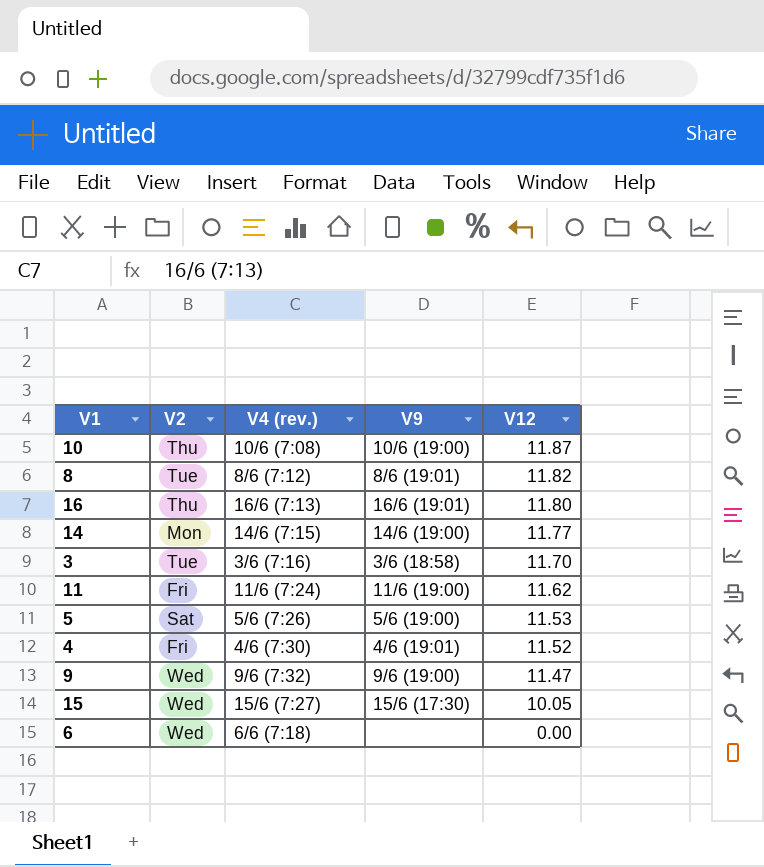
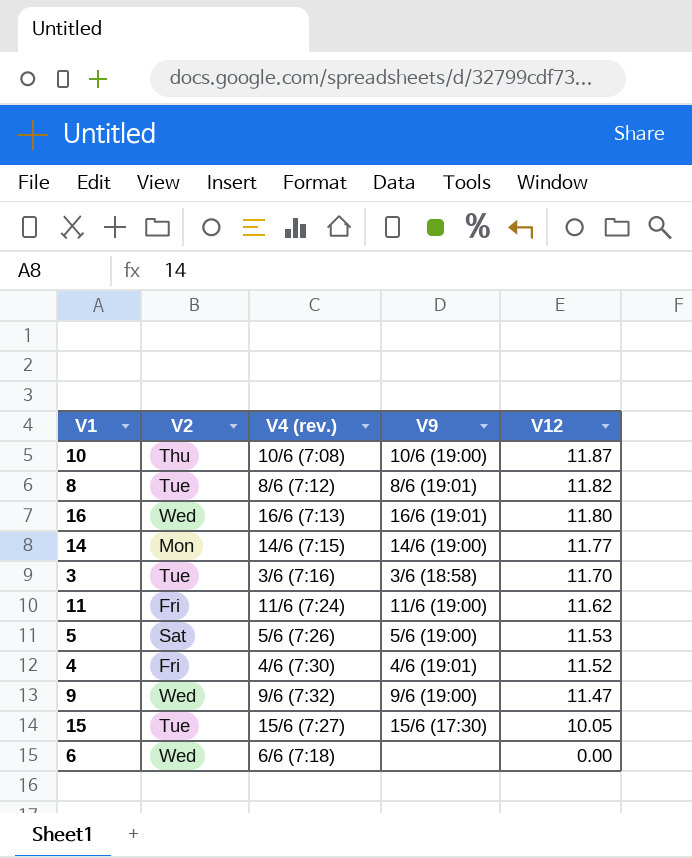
16 | V2: Thu -> Wed
15 | V2: Wed -> Tue

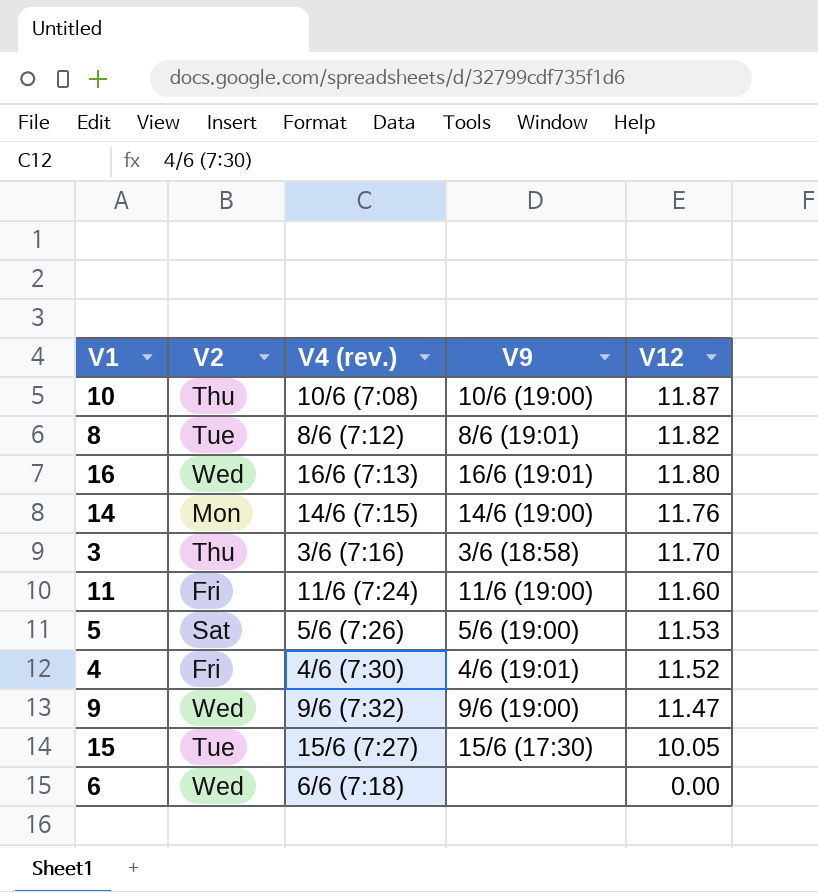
14 | V12: 11.77 -> 11.76
3 | V2: Tue -> Thu
11 | V12: 11.62 -> 11.60

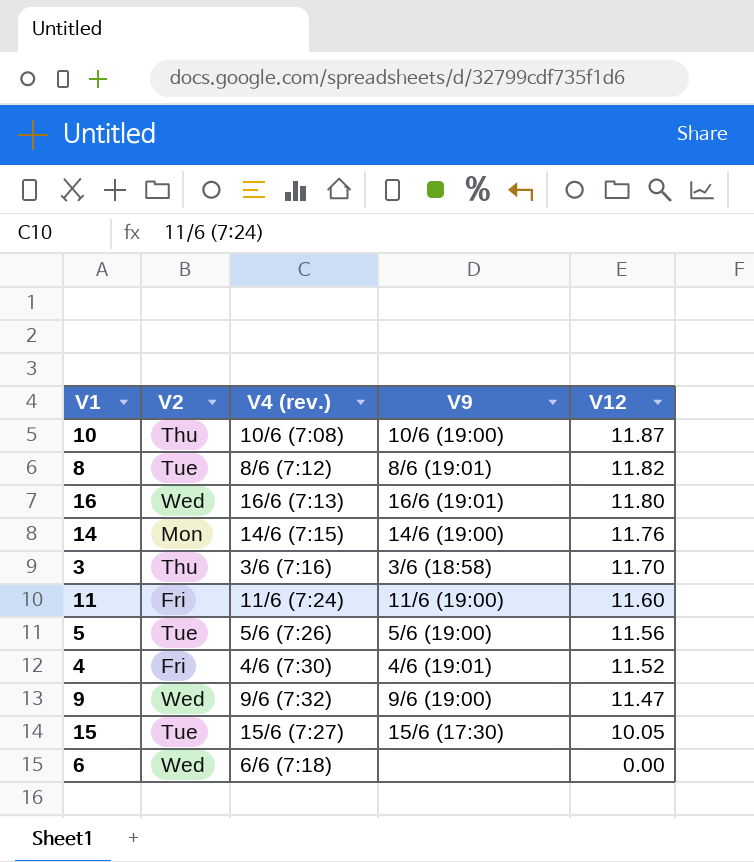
5 | V2: Sat -> Tue
5 | V12: 11.53 -> 11.56

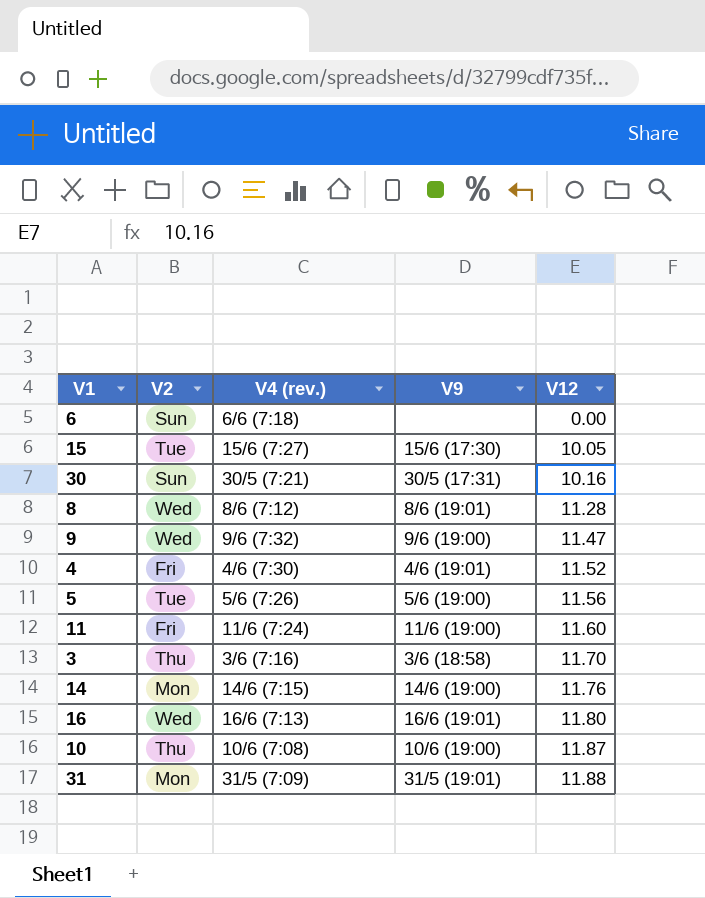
row order: V12 descending -> V12 ascending
6 | V2: Wed -> Sun
row 30: none -> Sun | 30/5 (7:21) | 30/5 (17:31) | 10.16
8 | V2: Tue -> Wed
8 | V12: 11.82 -> 11.28
row 31: none -> Mon | 31/5 (7:09) | 31/5 (19:01) | 11.88

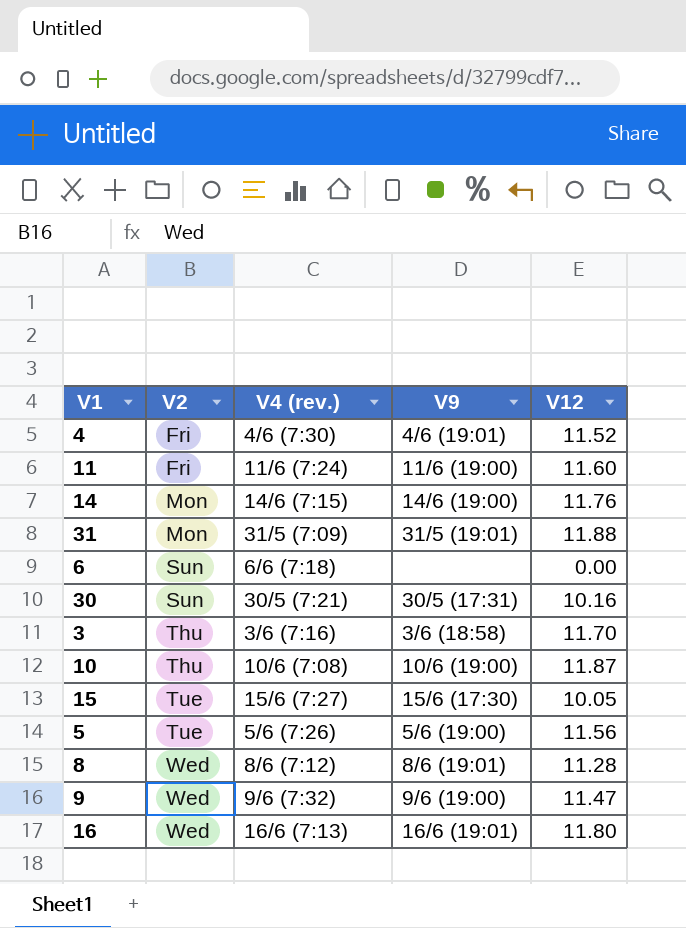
row order: V12 ascending -> V2 ascending

